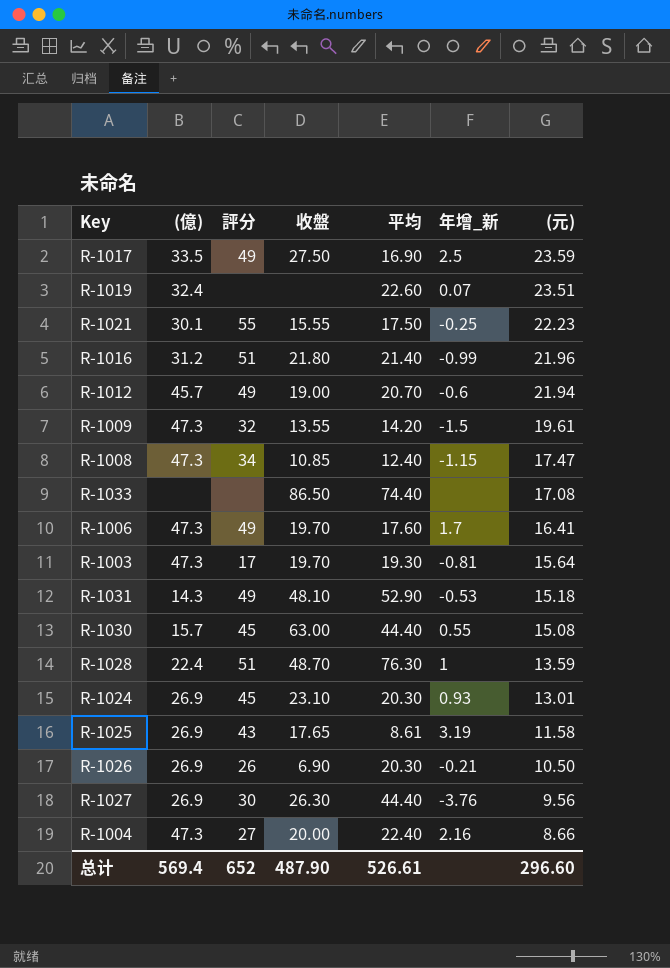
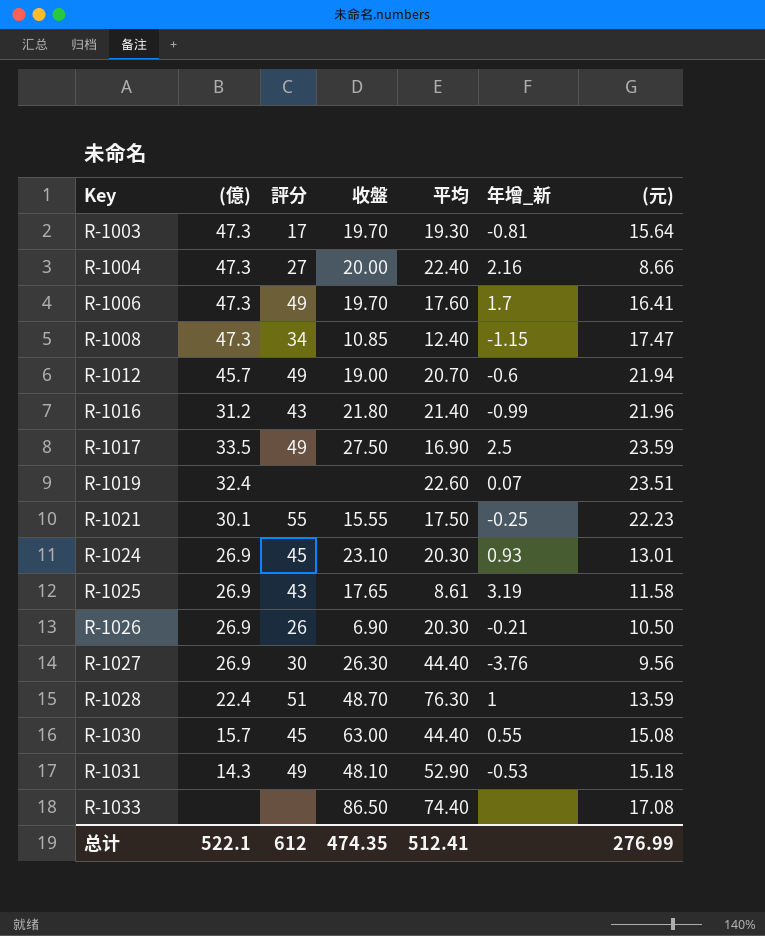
row order: (元) descending -> Key ascending
row R-1009: 47.3 | 32 | 13.55 | 14.20 | -1.5 | 19.61 -> none
R-1016 | 評分: 51 -> 43
总计 | (億): 569.4 -> 522.1
总计 | 評分: 652 -> 612
总计 | 收盤: 487.90 -> 474.35
总计 | 平均: 526.61 -> 512.41
总计 | (元): 296.60 -> 276.99

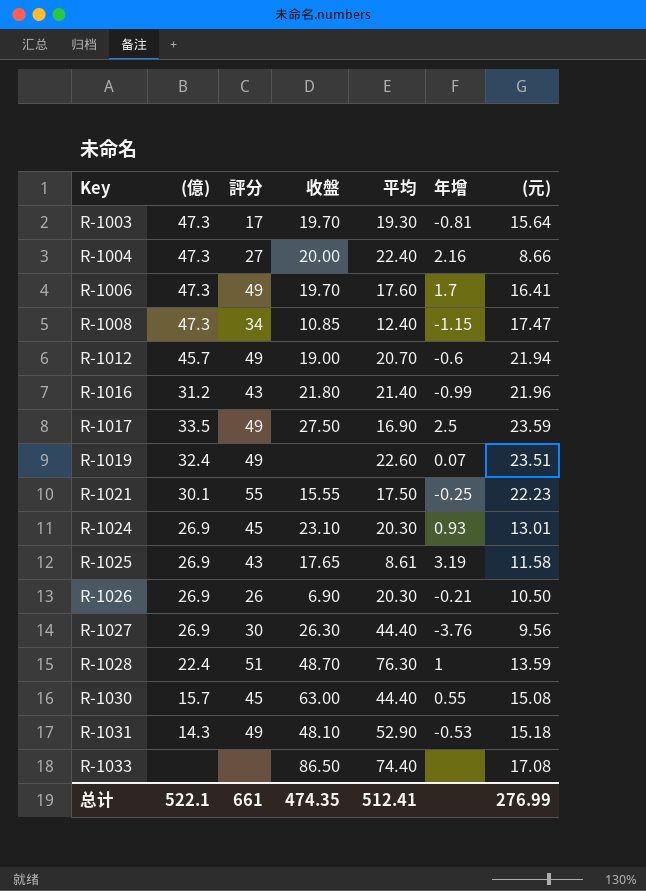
column name: 年增_新 -> 年增
R-1019 | 評分: none -> 49
总计 | 評分: 612 -> 661

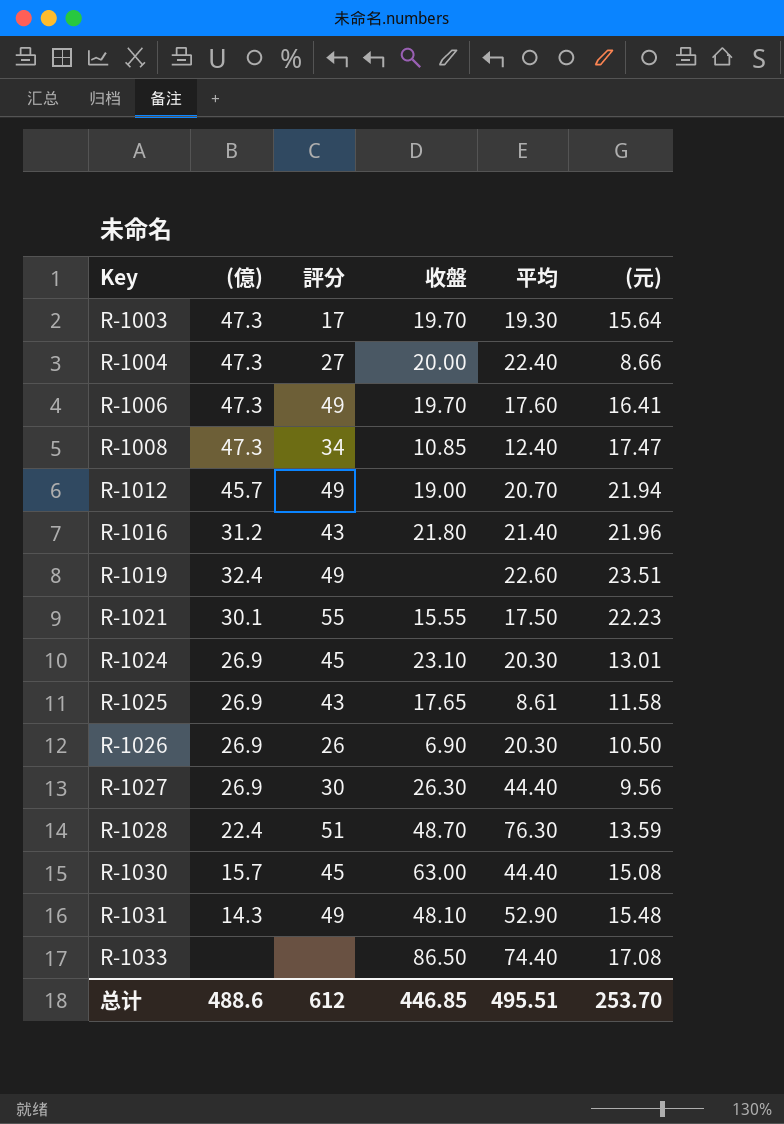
column 年增 | position: 6 -> none
row R-1017: 33.5 | 49 | 27.50 | 16.90 | 2.5 | 23.59 -> none
R-1031 | (元): 15.18 -> 15.48
总计 | (億): 522.1 -> 488.6
总计 | 評分: 661 -> 612
总计 | 收盤: 474.35 -> 446.85
总计 | 平均: 512.41 -> 495.51
总计 | (元): 276.99 -> 253.70

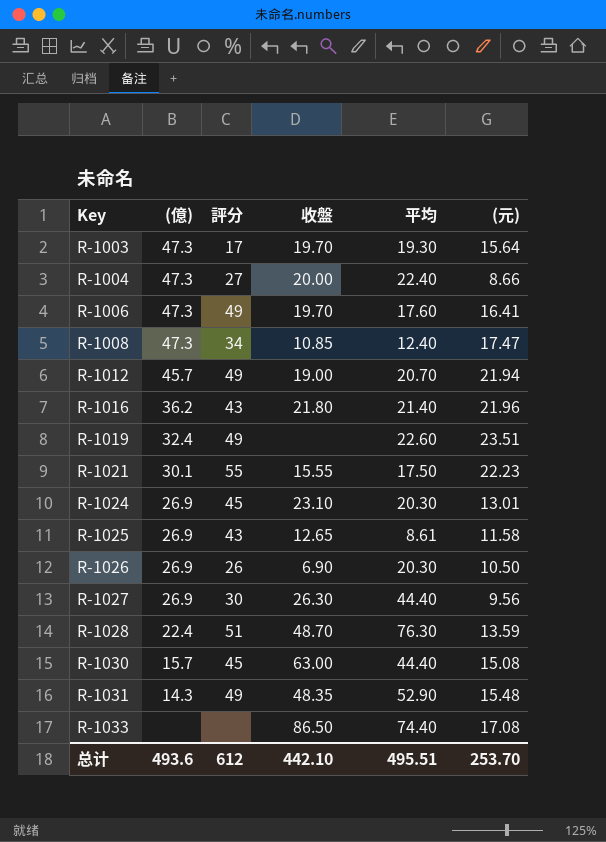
R-1016 | (億): 31.2 -> 36.2
R-1025 | 收盤: 17.65 -> 12.65
R-1031 | 收盤: 48.10 -> 48.35
总计 | (億): 488.6 -> 493.6
总计 | 收盤: 446.85 -> 442.10

